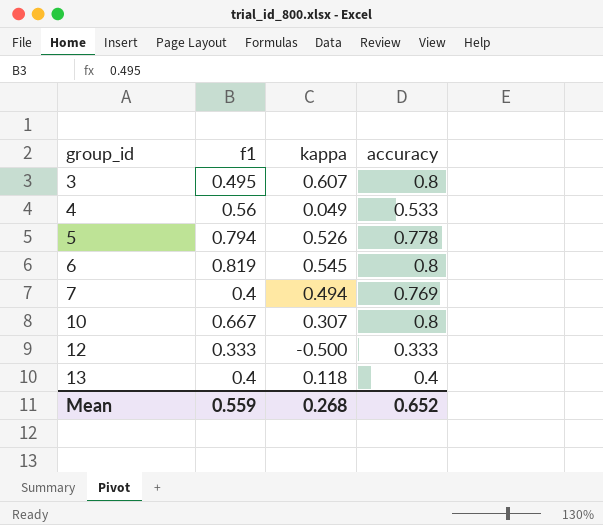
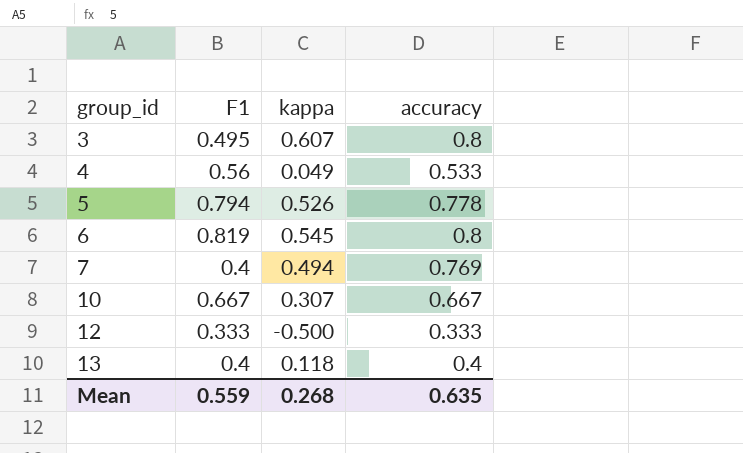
column name: f1 -> F1
10 | accuracy: 0.8 -> 0.667
Mean | accuracy: 0.652 -> 0.635

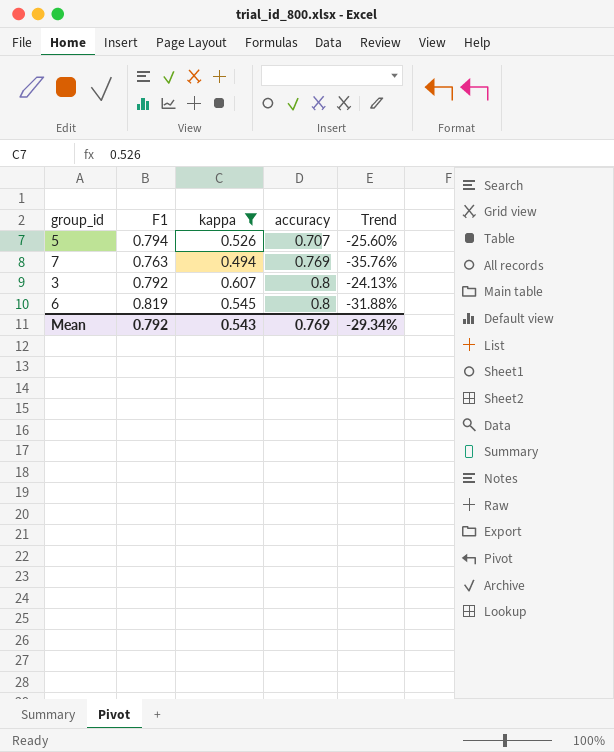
filter: none -> kappa >= 0.494
row order: group_id ascending -> accuracy ascending
column Trend | formula: none -> ([kappa] - [accuracy]) / [accuracy]
5 | accuracy: 0.778 -> 0.707
7 | F1: 0.4 -> 0.763
3 | F1: 0.495 -> 0.792
Mean | F1: 0.559 -> 0.792
Mean | kappa: 0.268 -> 0.543
Mean | accuracy: 0.635 -> 0.769

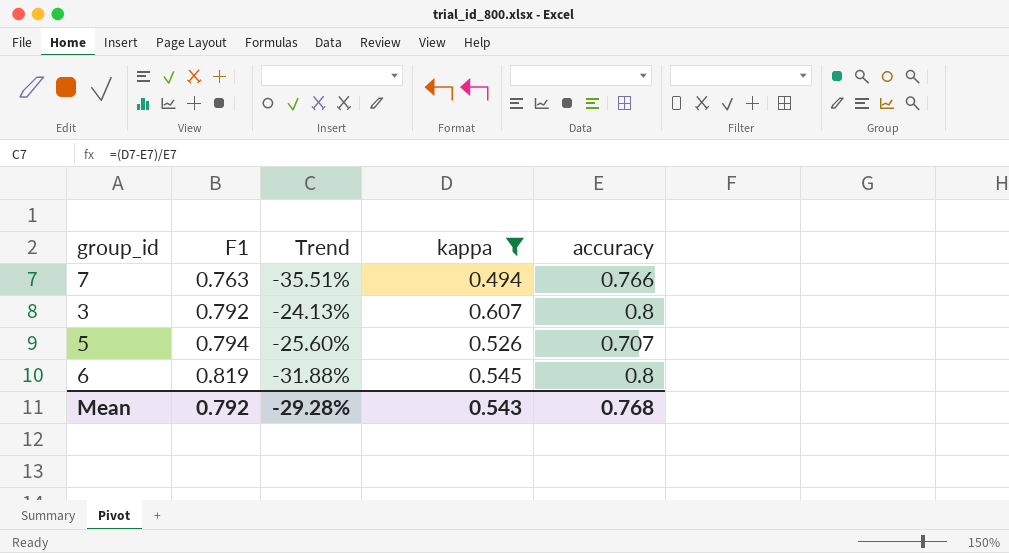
row order: accuracy ascending -> F1 ascending
column Trend | position: 5 -> 3
7 | Trend: -35.76% -> -35.51%
7 | accuracy: 0.769 -> 0.766
Mean | Trend: -29.34% -> -29.28%
Mean | accuracy: 0.769 -> 0.768

